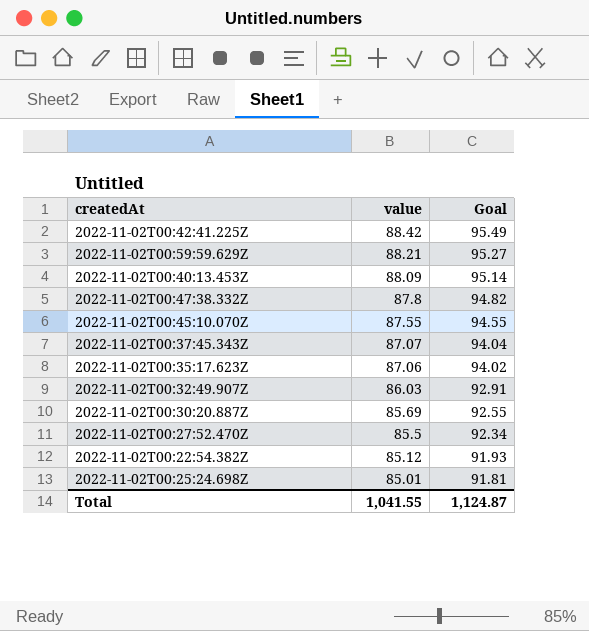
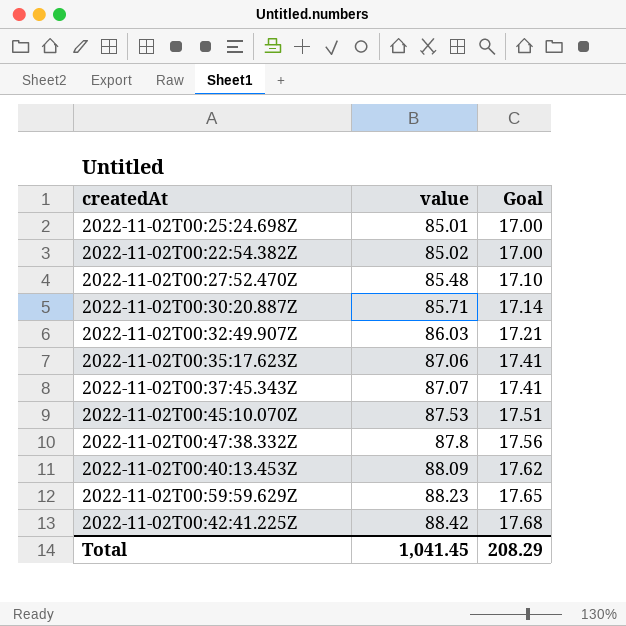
row order: value descending -> value ascending
column Goal | formula: [value] * 1.08 -> [value] * 0.2
2022-11-02T00:22:54.382Z | value: 85.12 -> 85.02
2022-11-02T00:27:52.470Z | value: 85.5 -> 85.48
2022-11-02T00:30:20.887Z | value: 85.69 -> 85.71
2022-11-02T00:45:10.070Z | value: 87.55 -> 87.53
2022-11-02T00:59:59.629Z | value: 88.21 -> 88.23
Total | value: 1,041.55 -> 1,041.45
Total | Goal: 1,124.87 -> 208.29

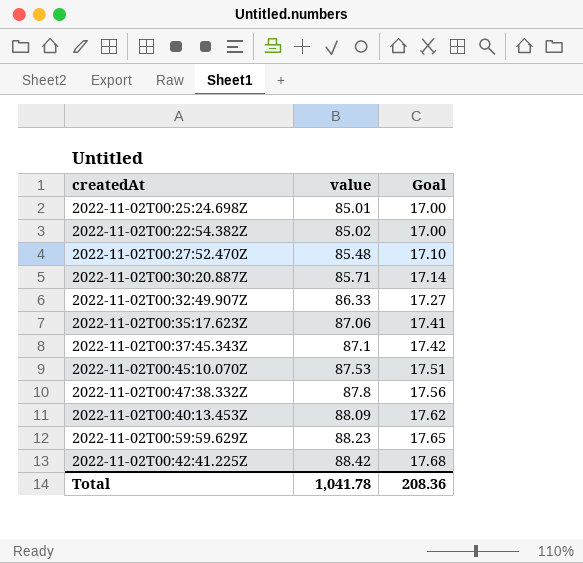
2022-11-02T00:32:49.907Z | value: 86.03 -> 86.33
2022-11-02T00:32:49.907Z | Goal: 17.21 -> 17.27
2022-11-02T00:37:45.343Z | value: 87.07 -> 87.1
2022-11-02T00:37:45.343Z | Goal: 17.41 -> 17.42
Total | value: 1,041.45 -> 1,041.78
Total | Goal: 208.29 -> 208.36

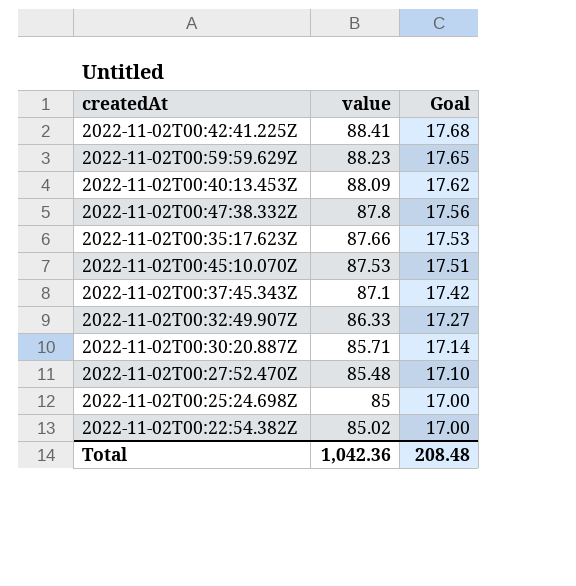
row order: value ascending -> Goal descending
2022-11-02T00:42:41.225Z | value: 88.42 -> 88.41
2022-11-02T00:35:17.623Z | value: 87.06 -> 87.66
2022-11-02T00:35:17.623Z | Goal: 17.41 -> 17.53
2022-11-02T00:25:24.698Z | value: 85.01 -> 85
Total | value: 1,041.78 -> 1,042.36
Total | Goal: 208.36 -> 208.48

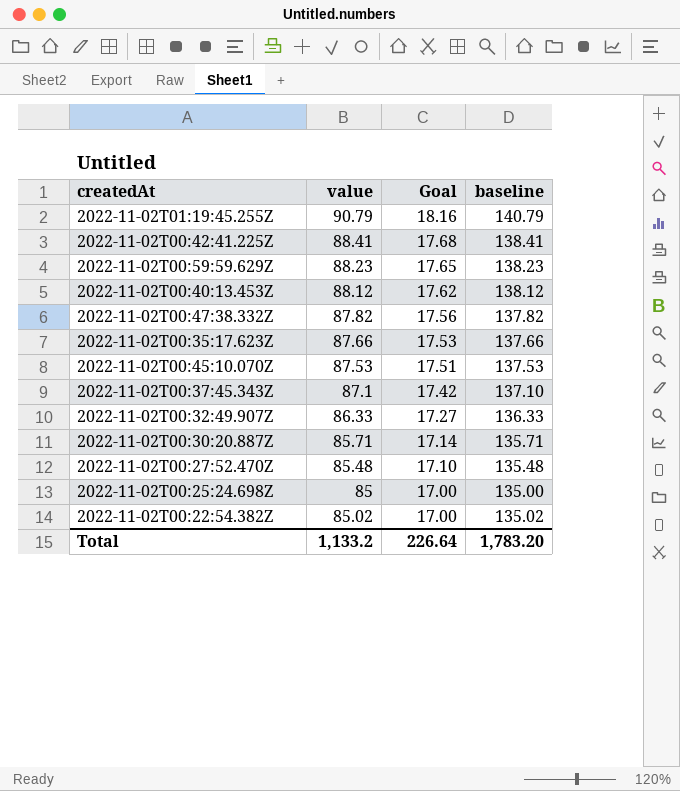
column baseline | formula: none -> [value] + 50
row 2022-11-02T01:19:45.255Z: none -> 90.79 | 18.16 | 140.79
2022-11-02T00:40:13.453Z | value: 88.09 -> 88.12
2022-11-02T00:47:38.332Z | value: 87.8 -> 87.82
Total | value: 1,042.36 -> 1,133.2
Total | Goal: 208.48 -> 226.64

